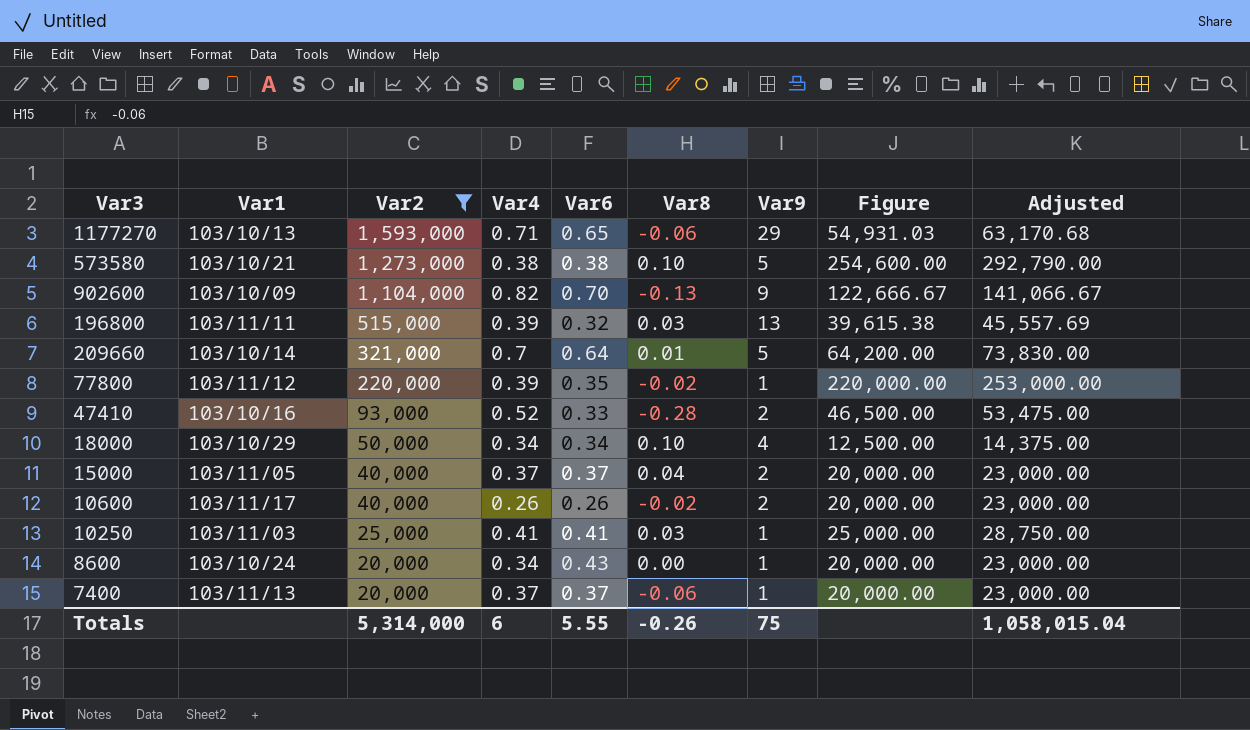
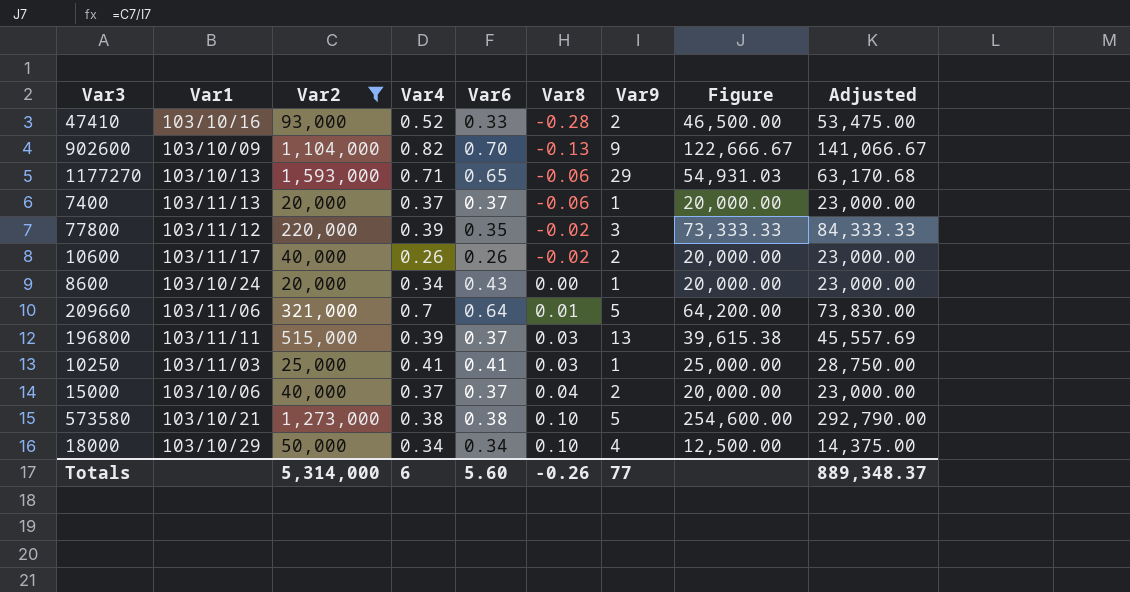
row order: Var2 descending -> Var8 ascending
77800 | Var9: 1 -> 3
77800 | Figure: 220,000.00 -> 73,333.33
77800 | Adjusted: 253,000.00 -> 84,333.33
209660 | Var1: 103/10/14 -> 103/11/06
196800 | Var6: 0.32 -> 0.37
15000 | Var1: 103/11/05 -> 103/10/06
Totals | Var6: 5.55 -> 5.60
Totals | Var9: 75 -> 77
Totals | Adjusted: 1,058,015.04 -> 889,348.37

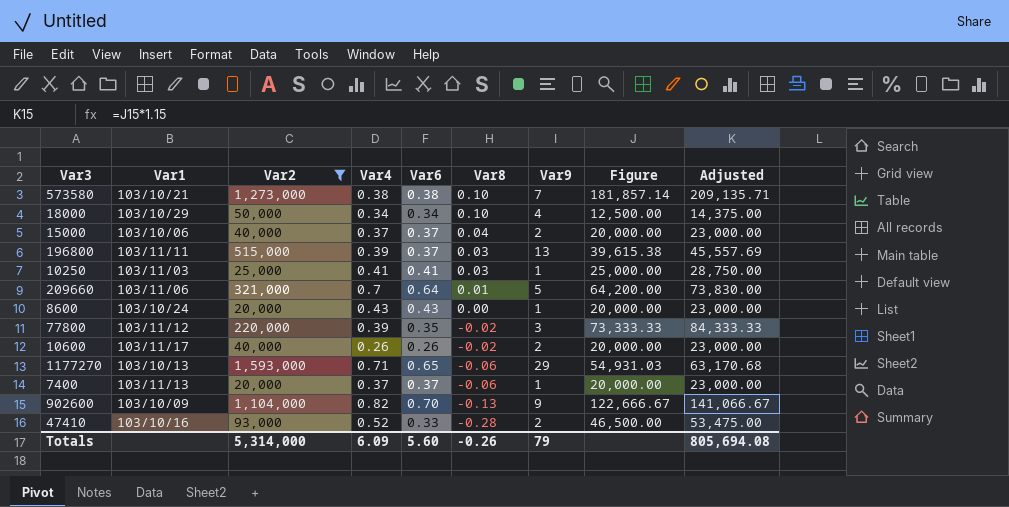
row order: Var8 ascending -> Var8 descending
573580 | Var9: 5 -> 7
573580 | Figure: 254,600.00 -> 181,857.14
573580 | Adjusted: 292,790.00 -> 209,135.71
8600 | Var4: 0.34 -> 0.43
Totals | Var4: 6 -> 6.09
Totals | Var9: 77 -> 79
Totals | Adjusted: 889,348.37 -> 805,694.08

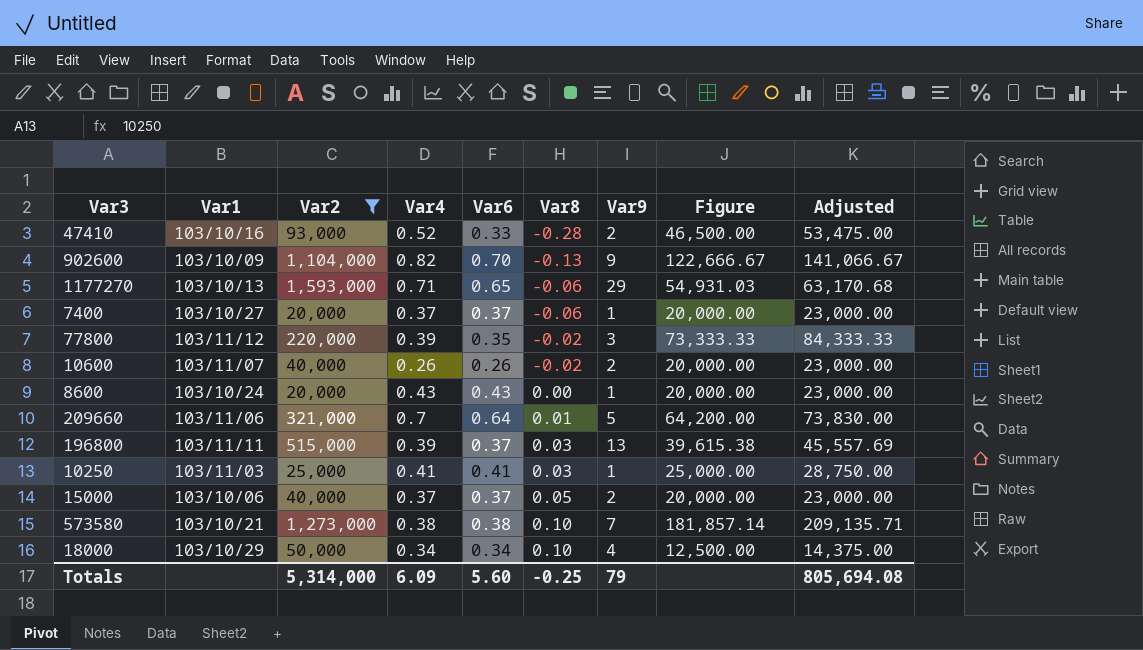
row order: Var8 descending -> Var8 ascending
7400 | Var1: 103/11/13 -> 103/10/27
10600 | Var1: 103/11/17 -> 103/11/07
15000 | Var8: 0.04 -> 0.05
Totals | Var8: -0.26 -> -0.25

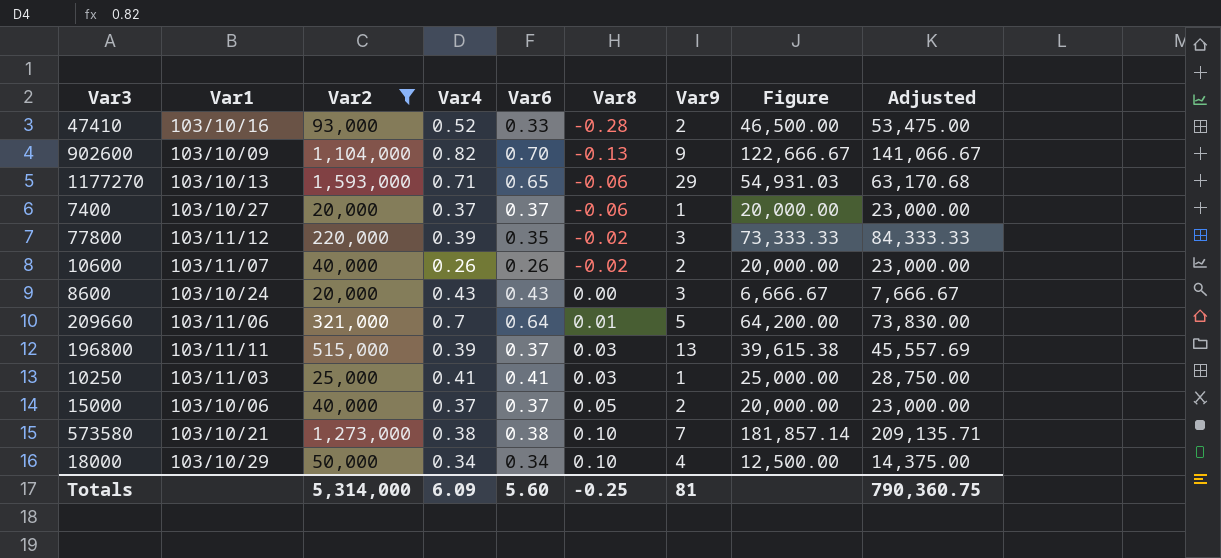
8600 | Var9: 1 -> 3
8600 | Figure: 20,000.00 -> 6,666.67
8600 | Adjusted: 23,000.00 -> 7,666.67
Totals | Var9: 79 -> 81
Totals | Adjusted: 805,694.08 -> 790,360.75

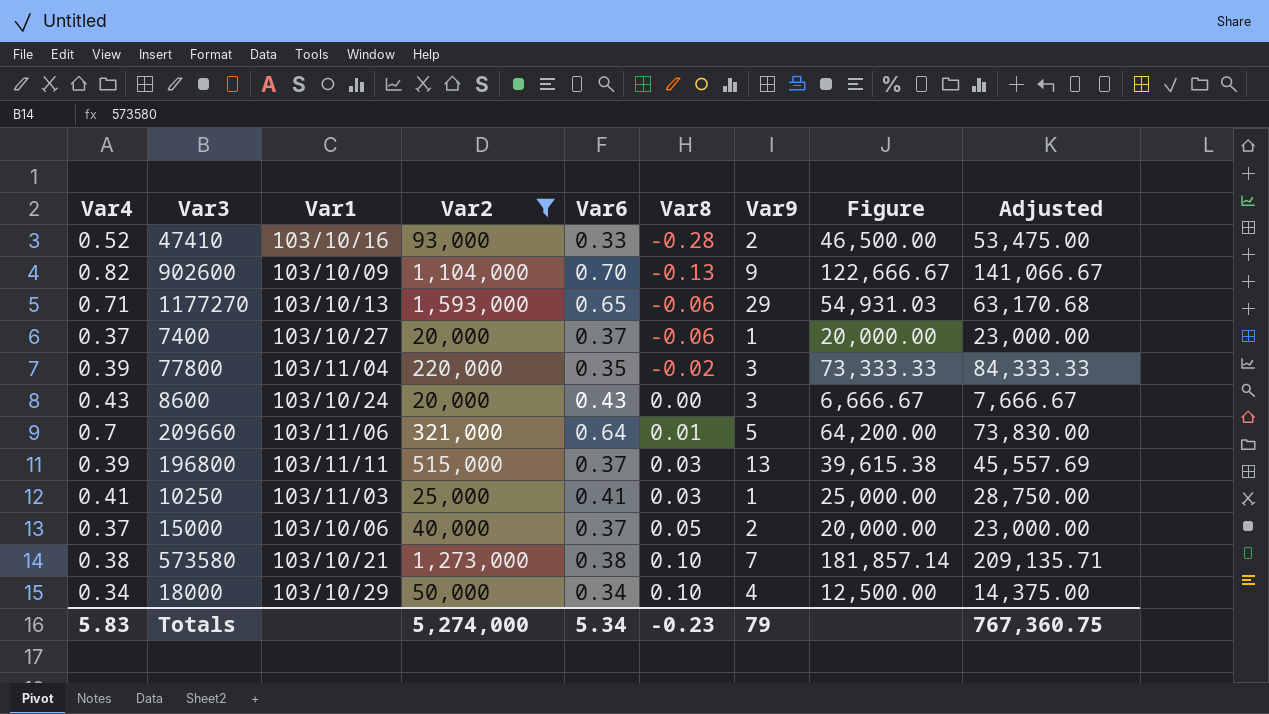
column Var4 | position: 4 -> 1
row 10600: 103/11/07 | 40,000 | 0.26 | 0.26 | -0.02 | 2 | 20,000.00 | 23,000.00 -> none
77800 | Var1: 103/11/12 -> 103/11/04
Totals | Var4: 6.09 -> 5.83
Totals | Var2: 5,314,000 -> 5,274,000
Totals | Var6: 5.60 -> 5.34
Totals | Var8: -0.25 -> -0.23
Totals | Var9: 81 -> 79
Totals | Adjusted: 790,360.75 -> 767,360.75

